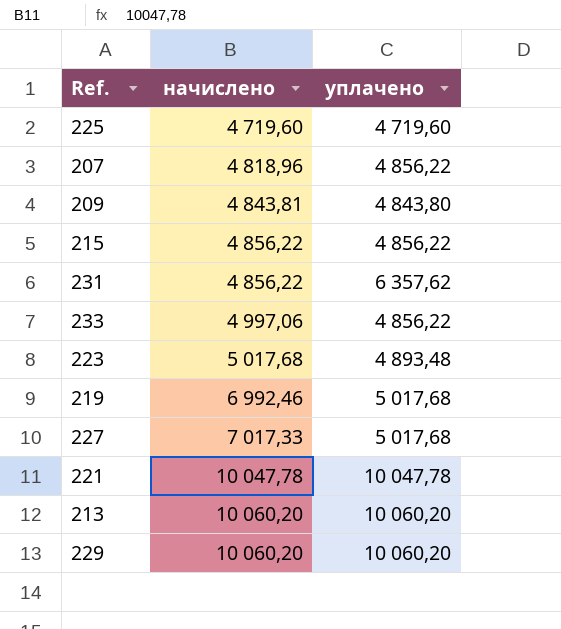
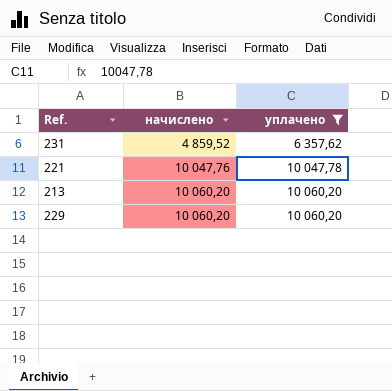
filter: none -> уплачено >= 6 357,62
231 | начислено: 4 856,22 -> 4 859,52
221 | начислено: 10 047,78 -> 10 047,76

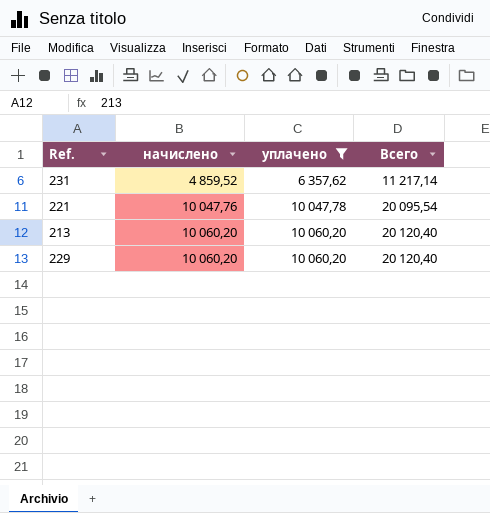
column Всего | formula: none -> [начислено] + [уплачено]

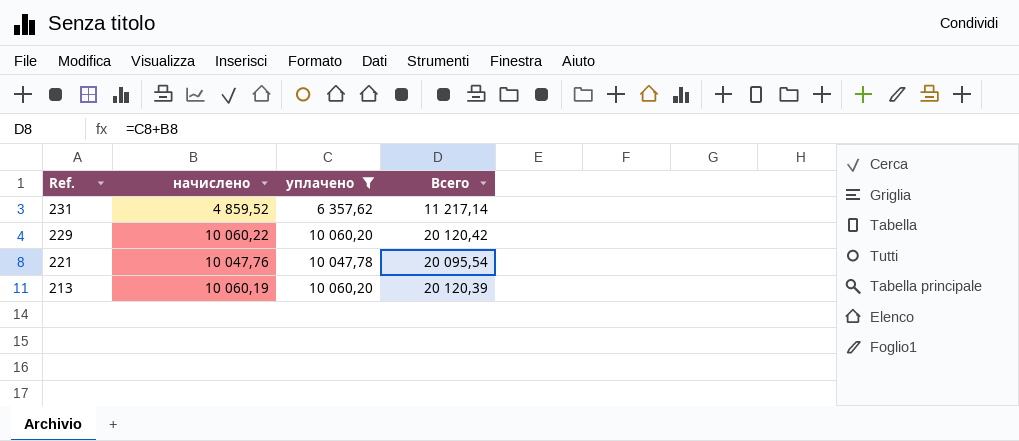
row order: начислено ascending -> Ref. descending
229 | начислено: 10 060,20 -> 10 060,22
229 | Всего: 20 120,40 -> 20 120,42
213 | начислено: 10 060,20 -> 10 060,19
213 | Всего: 20 120,40 -> 20 120,39

